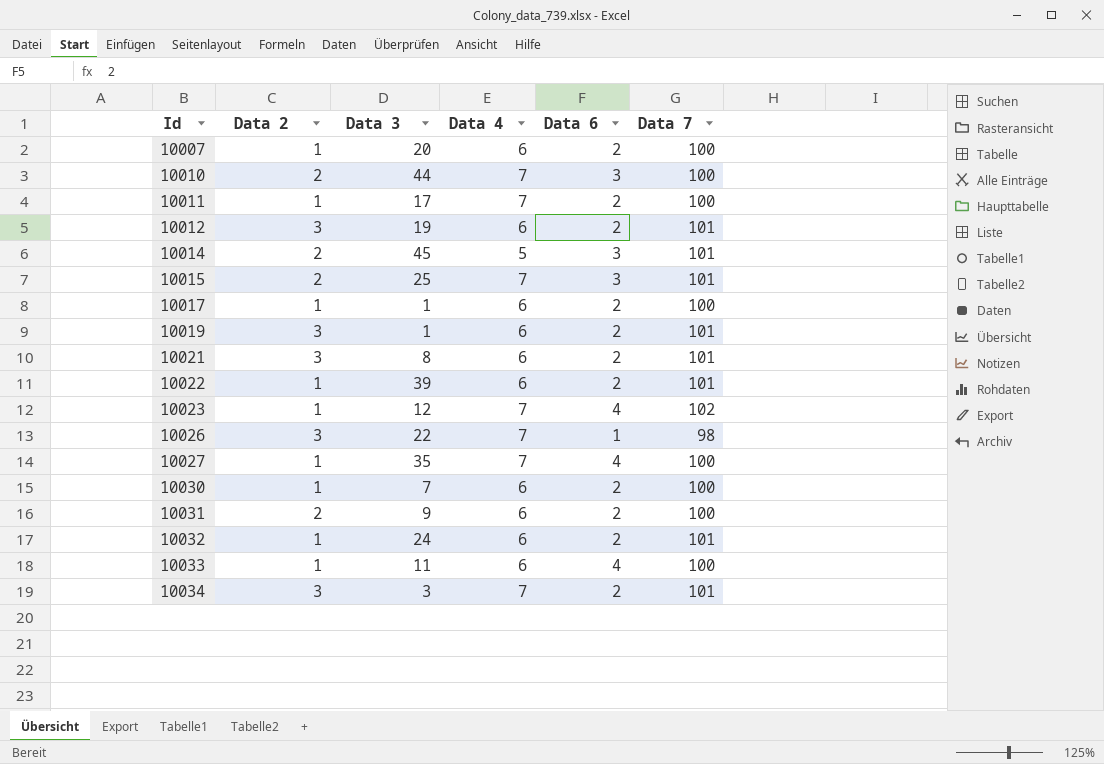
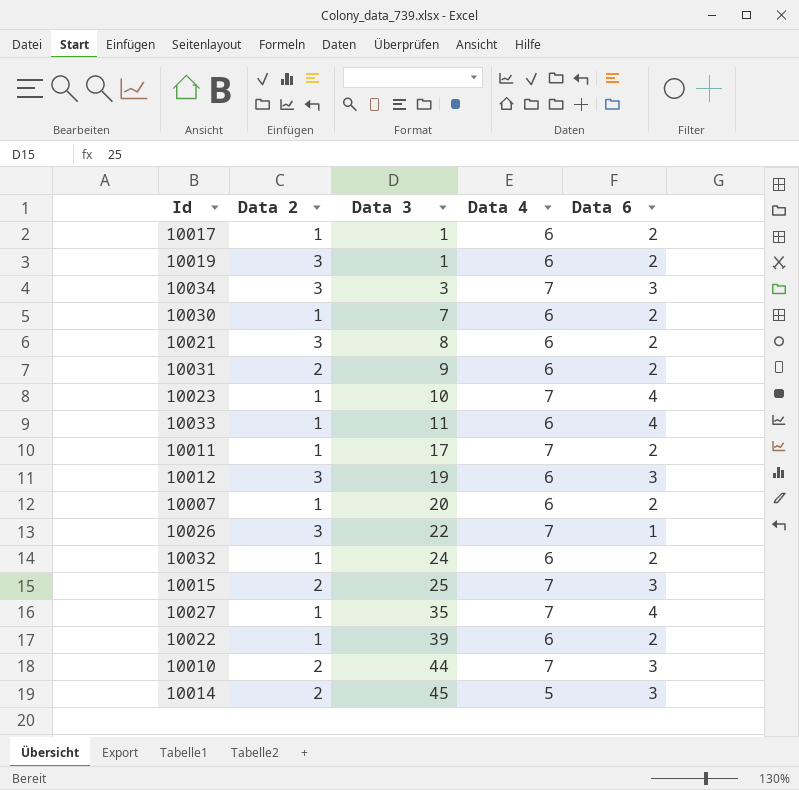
row order: Id ascending -> Data 3 ascending
column Data 7 | position: 6 -> none
10034 | Data 6: 2 -> 3
10023 | Data 3: 12 -> 10
10012 | Data 6: 2 -> 3

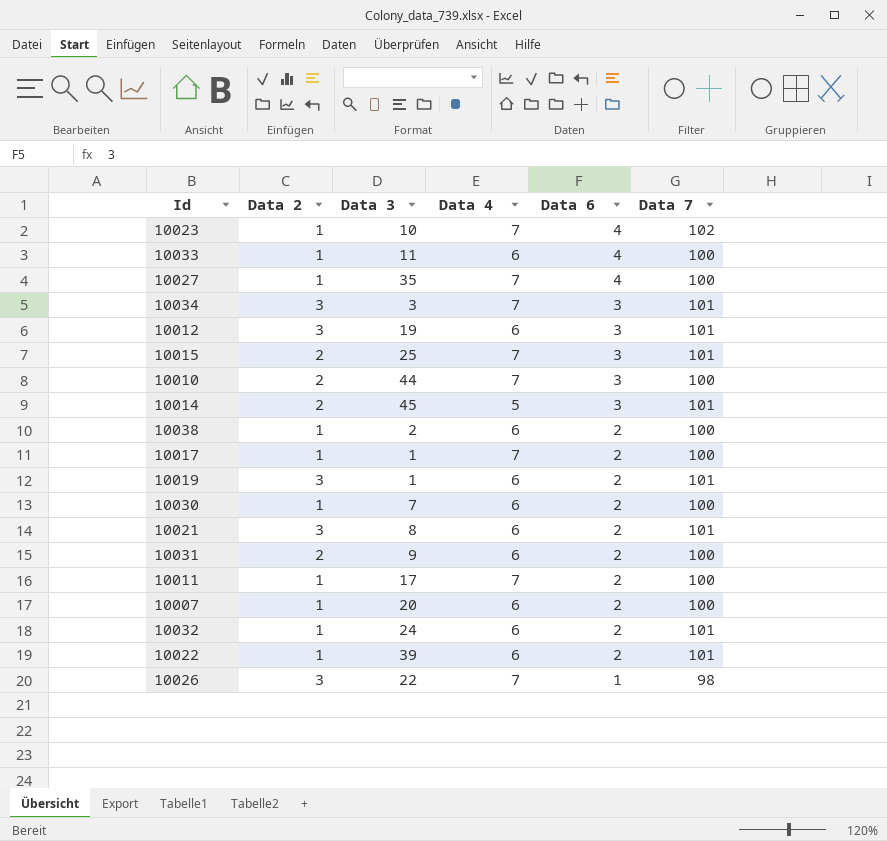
row order: Data 3 ascending -> Data 6 descending
column Data 7 | position: none -> 6
row 10038: none -> 1 | 2 | 6 | 2 | 100
10017 | Data 4: 6 -> 7

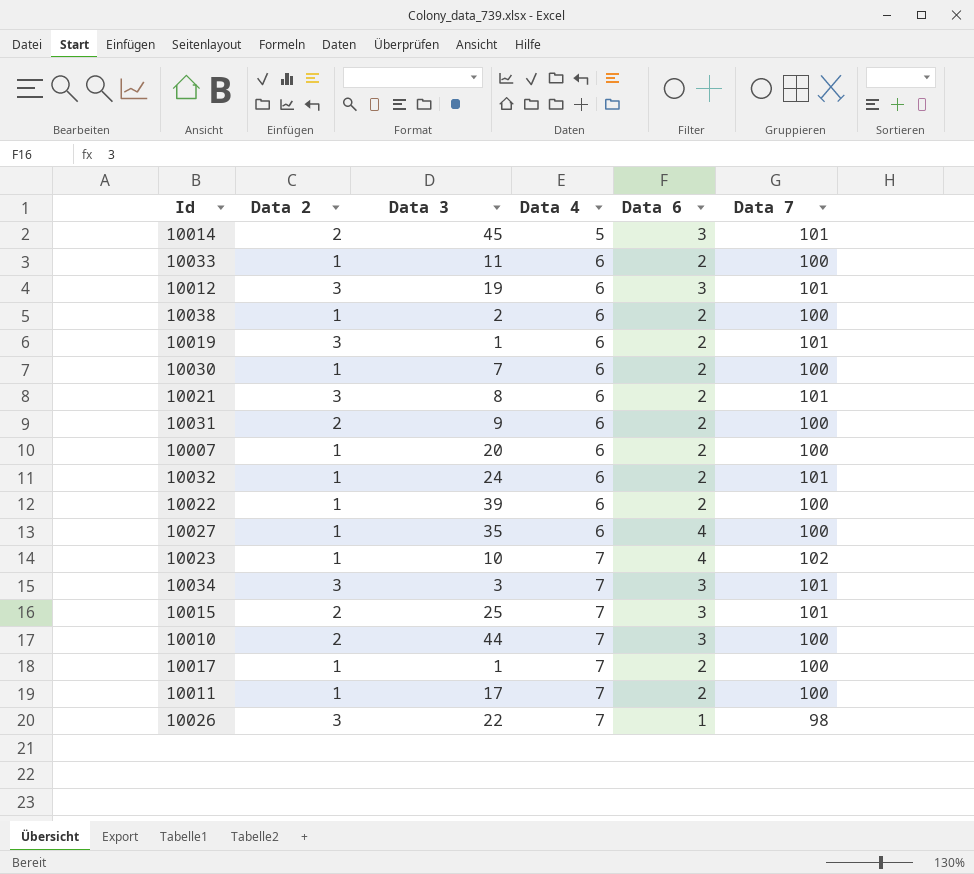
row order: Data 6 descending -> Data 4 ascending
10033 | Data 6: 4 -> 2
10022 | Data 7: 101 -> 100
10027 | Data 4: 7 -> 6

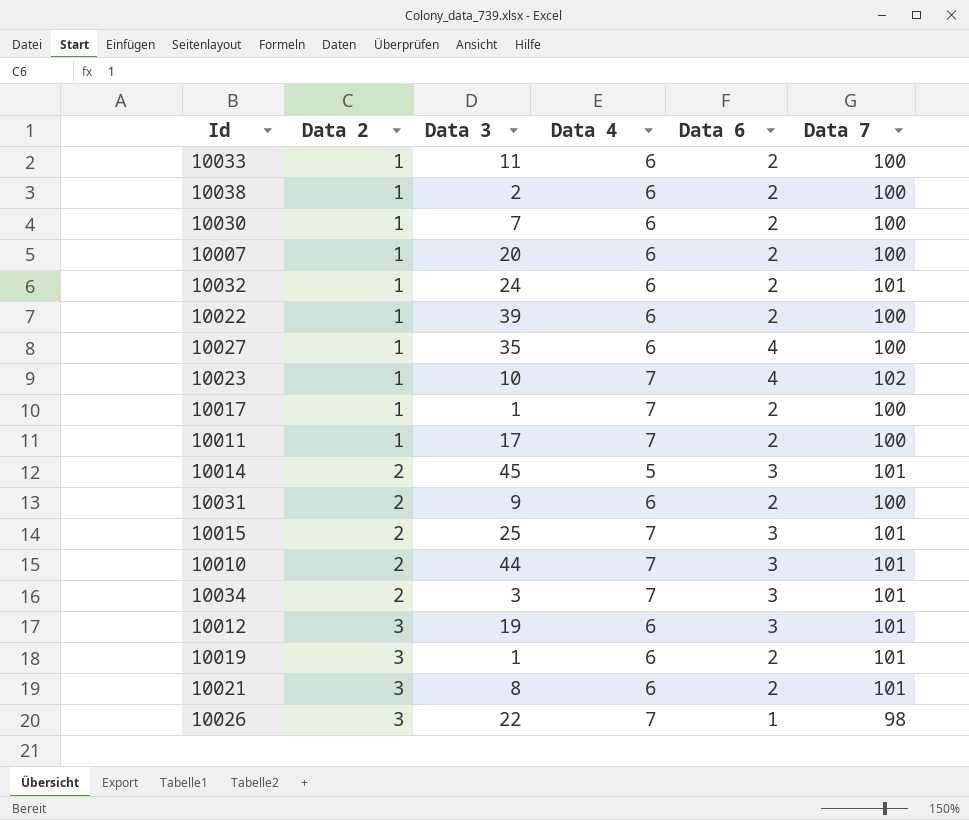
row order: Data 4 ascending -> Data 2 ascending
10010 | Data 7: 100 -> 101
10034 | Data 2: 3 -> 2

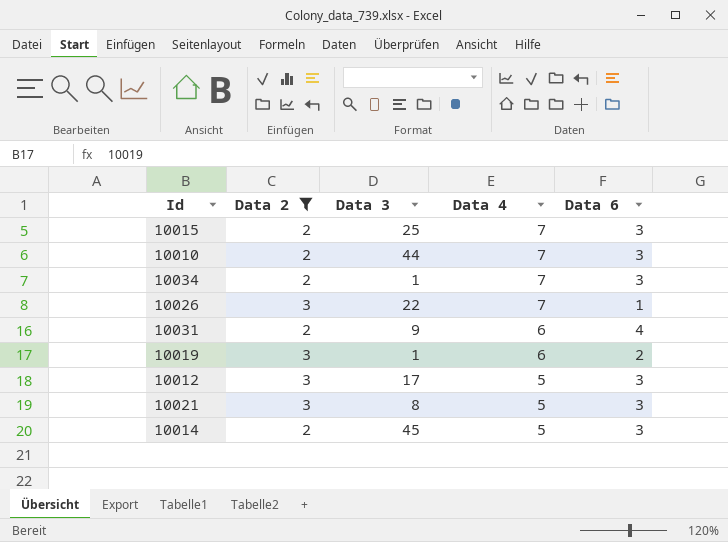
filter: none -> Data 2 != 1
row order: Data 2 ascending -> Data 4 descending
column Data 7 | position: 6 -> none
10034 | Data 3: 3 -> 1
10031 | Data 6: 2 -> 4
10012 | Data 3: 19 -> 17
10012 | Data 4: 6 -> 5
10021 | Data 4: 6 -> 5
10021 | Data 6: 2 -> 3

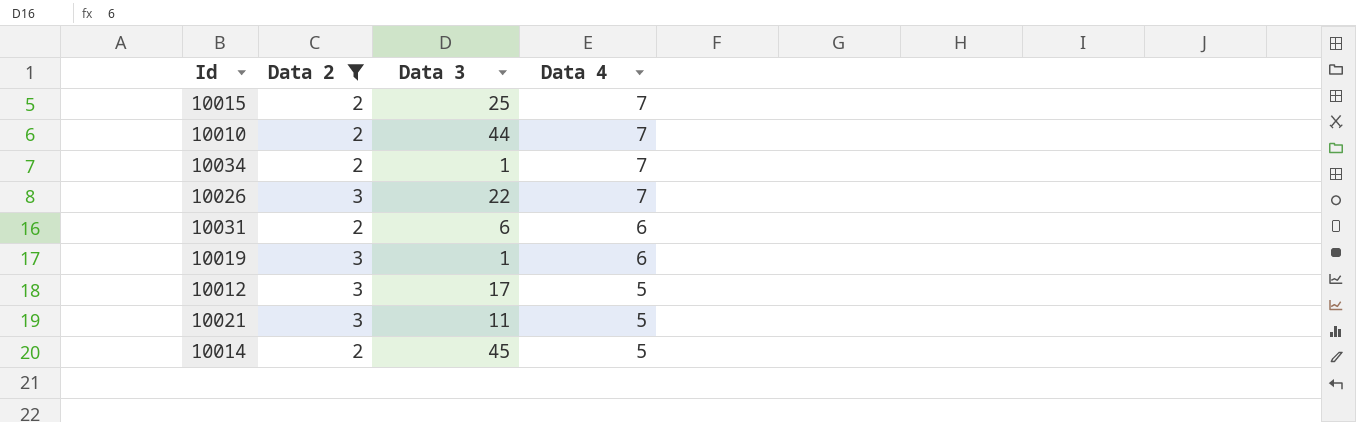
column Data 6 | position: 5 -> none
10031 | Data 3: 9 -> 6
10021 | Data 3: 8 -> 11

